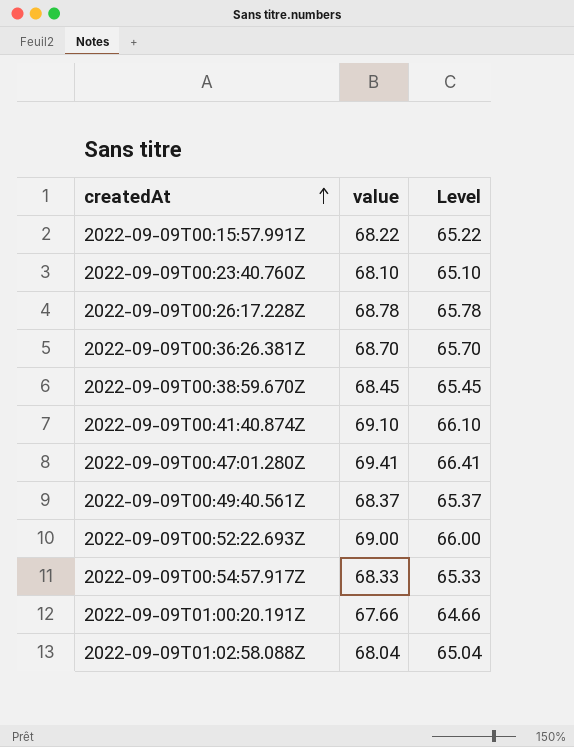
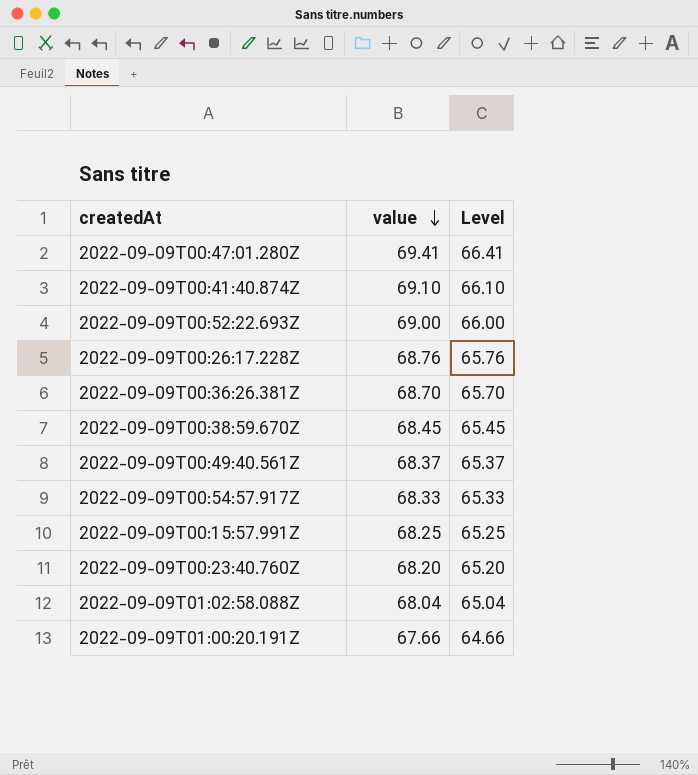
row order: createdAt ascending -> value descending
2022-09-09T00:26:17.228Z | value: 68.78 -> 68.76
2022-09-09T00:26:17.228Z | Level: 65.78 -> 65.76
2022-09-09T00:15:57.991Z | value: 68.22 -> 68.25
2022-09-09T00:15:57.991Z | Level: 65.22 -> 65.25
2022-09-09T00:23:40.760Z | value: 68.10 -> 68.20
2022-09-09T00:23:40.760Z | Level: 65.10 -> 65.20

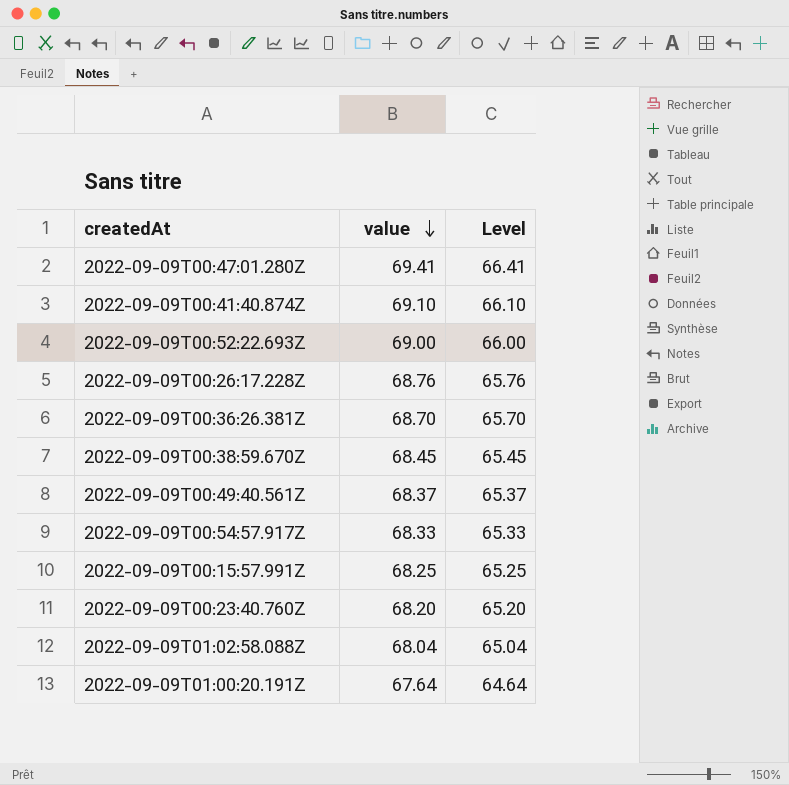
2022-09-09T01:00:20.191Z | value: 67.66 -> 67.64
2022-09-09T01:00:20.191Z | Level: 64.66 -> 64.64

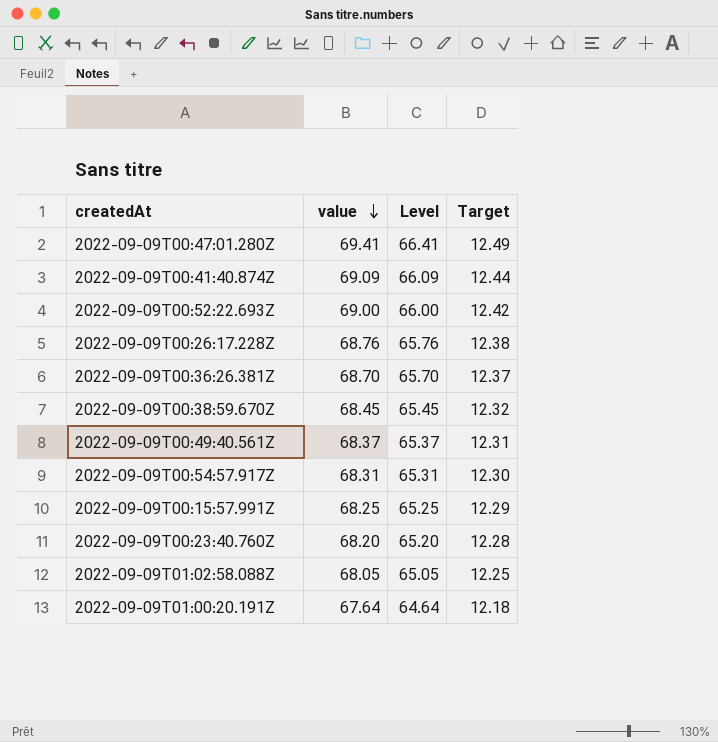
column Target | formula: none -> [value] * 0.18
2022-09-09T00:41:40.874Z | value: 69.10 -> 69.09
2022-09-09T00:41:40.874Z | Level: 66.10 -> 66.09
2022-09-09T00:54:57.917Z | value: 68.33 -> 68.31
2022-09-09T00:54:57.917Z | Level: 65.33 -> 65.31
2022-09-09T01:02:58.088Z | value: 68.04 -> 68.05
2022-09-09T01:02:58.088Z | Level: 65.04 -> 65.05

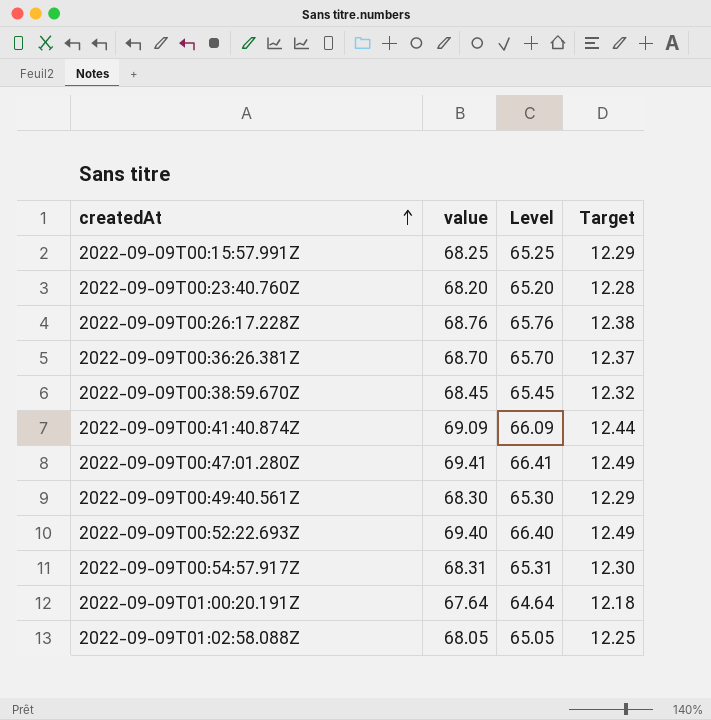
row order: value descending -> createdAt ascending
2022-09-09T00:49:40.561Z | value: 68.37 -> 68.30
2022-09-09T00:49:40.561Z | Level: 65.37 -> 65.30
2022-09-09T00:49:40.561Z | Target: 12.31 -> 12.29
2022-09-09T00:52:22.693Z | value: 69.00 -> 69.40
2022-09-09T00:52:22.693Z | Level: 66.00 -> 66.40
2022-09-09T00:52:22.693Z | Target: 12.42 -> 12.49

